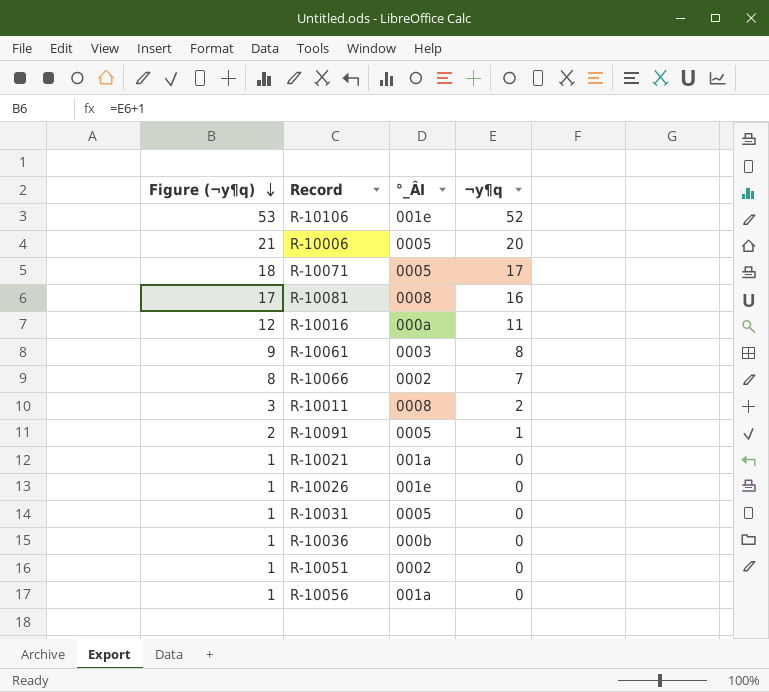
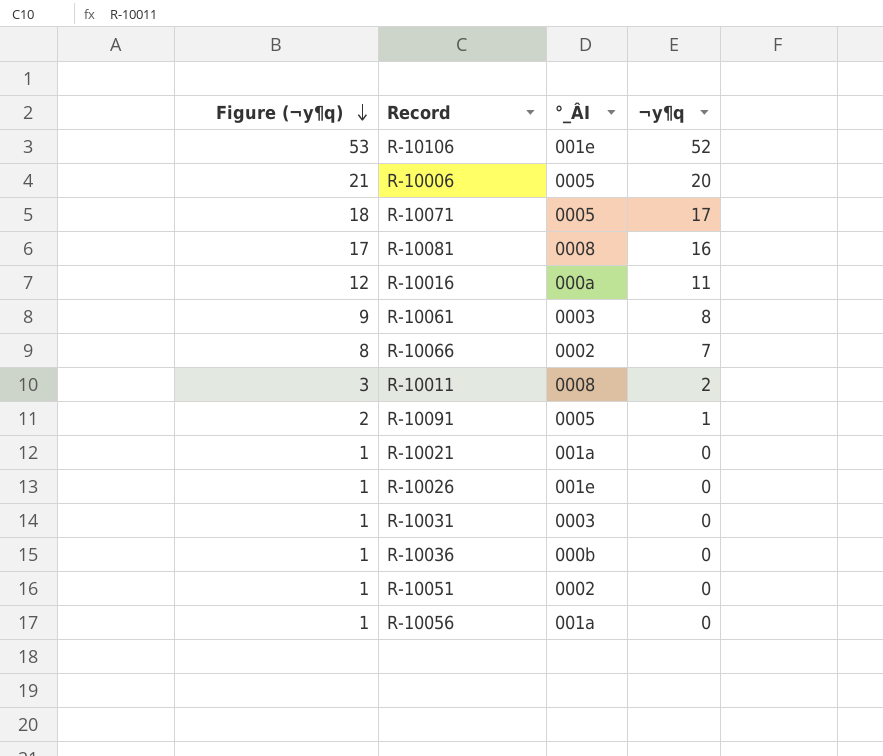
R-10031 | °_ÂI: 0005 -> 0003

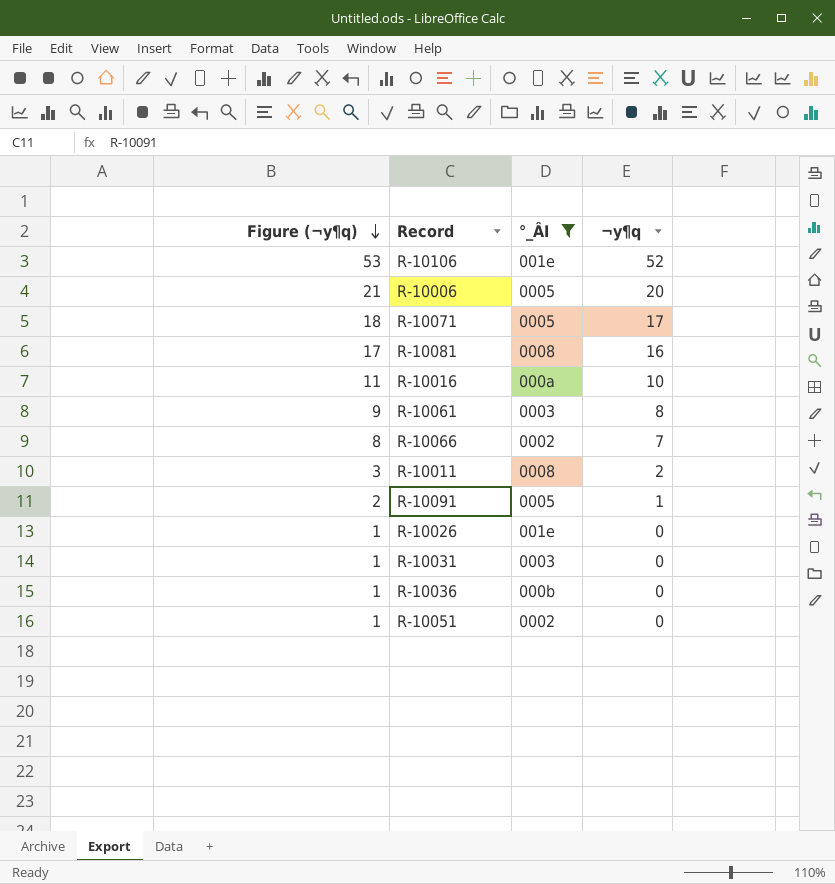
filter: none -> °_ÂI != 001a
R-10016 | Figure (¬y¶q): 12 -> 11
R-10016 | ¬y¶q: 11 -> 10

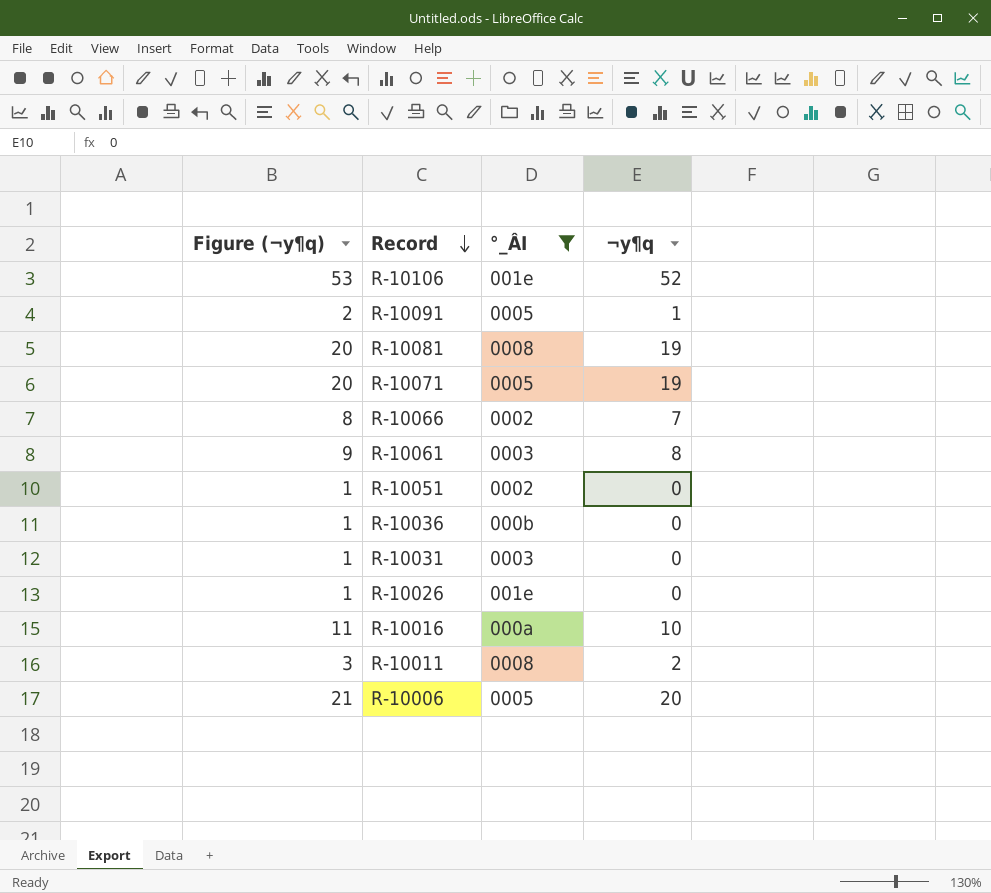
row order: Figure (¬y¶q) descending -> Record descending
R-10081 | Figure (¬y¶q): 17 -> 20
R-10081 | ¬y¶q: 16 -> 19
R-10071 | Figure (¬y¶q): 18 -> 20
R-10071 | ¬y¶q: 17 -> 19

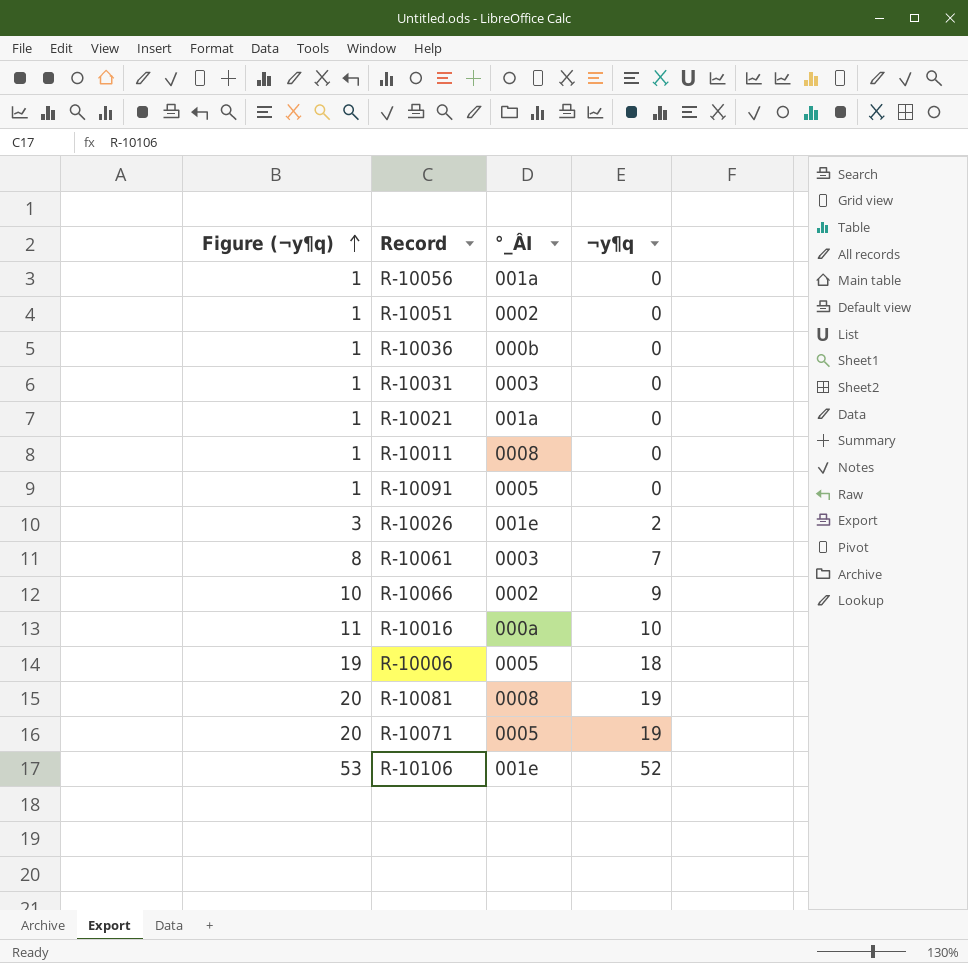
filter: °_ÂI != 001a -> none
row order: Record descending -> Figure (¬y¶q) ascending
R-10011 | Figure (¬y¶q): 3 -> 1
R-10011 | ¬y¶q: 2 -> 0
R-10091 | Figure (¬y¶q): 2 -> 1
R-10091 | ¬y¶q: 1 -> 0
R-10026 | Figure (¬y¶q): 1 -> 3
R-10026 | ¬y¶q: 0 -> 2
R-10061 | Figure (¬y¶q): 9 -> 8
R-10061 | ¬y¶q: 8 -> 7
R-10066 | Figure (¬y¶q): 8 -> 10
R-10066 | ¬y¶q: 7 -> 9
R-10006 | Figure (¬y¶q): 21 -> 19
R-10006 | ¬y¶q: 20 -> 18

